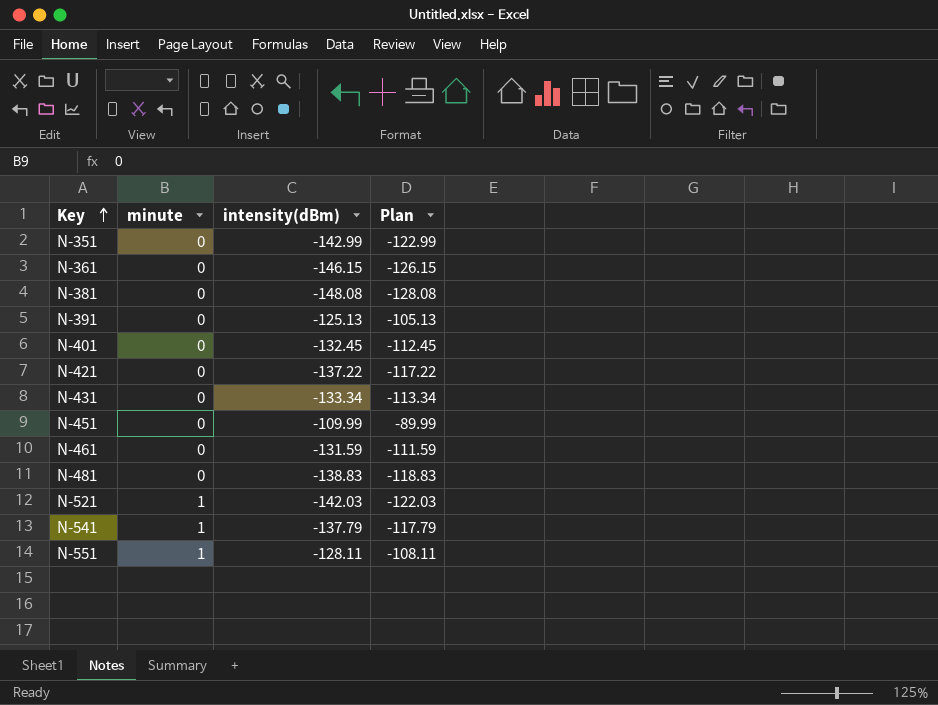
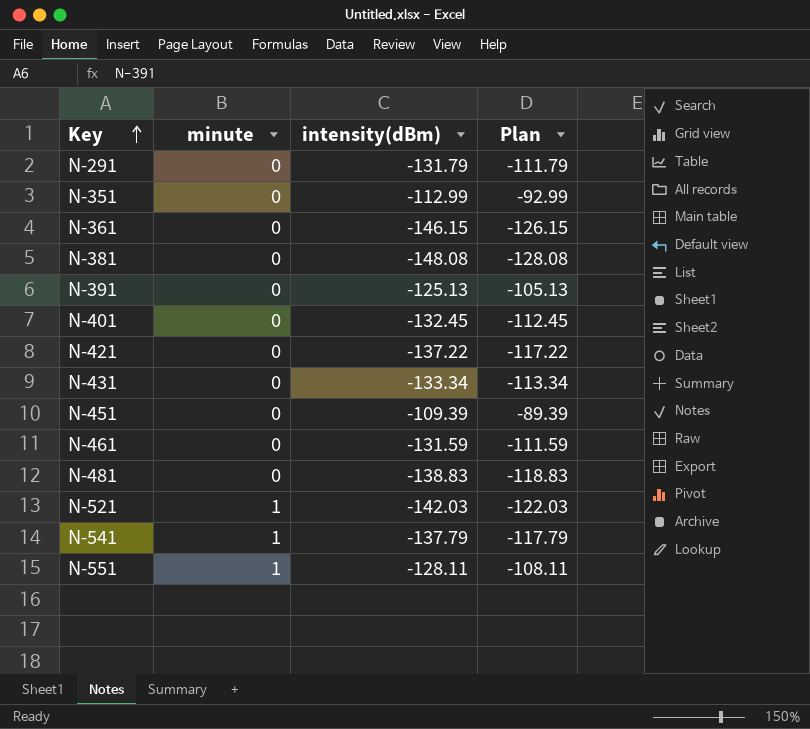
row N-291: none -> 0 | -131.79 | -111.79
N-351 | intensity(dBm): -142.99 -> -112.99
N-351 | Plan: -122.99 -> -92.99
N-451 | intensity(dBm): -109.99 -> -109.39
N-451 | Plan: -89.99 -> -89.39

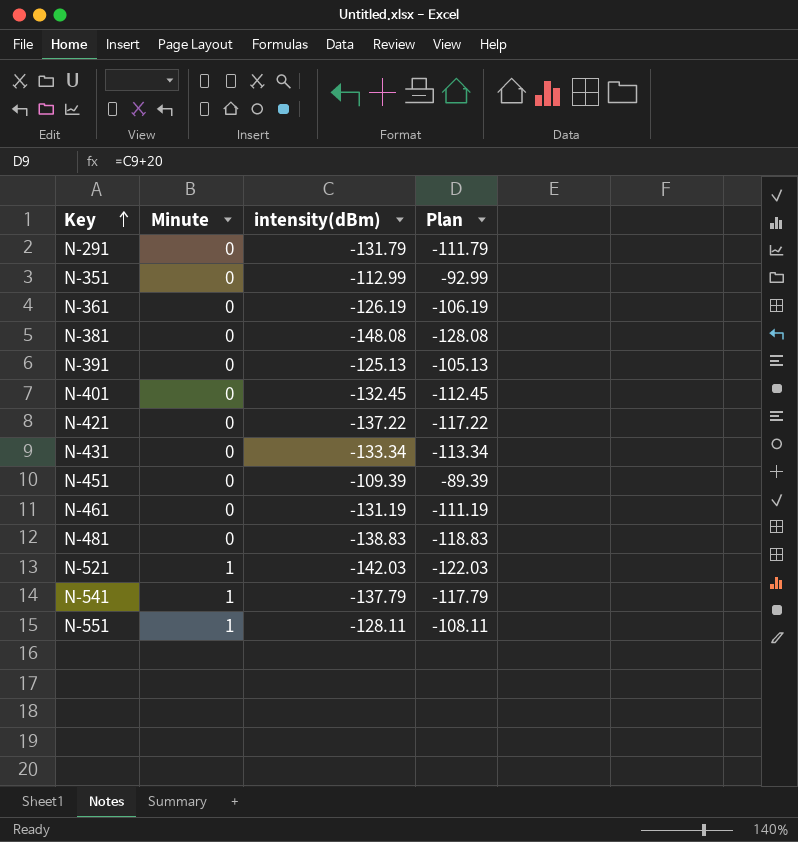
column name: minute -> Minute
N-361 | intensity(dBm): -146.15 -> -126.19
N-361 | Plan: -126.15 -> -106.19
N-461 | intensity(dBm): -131.59 -> -131.19
N-461 | Plan: -111.59 -> -111.19

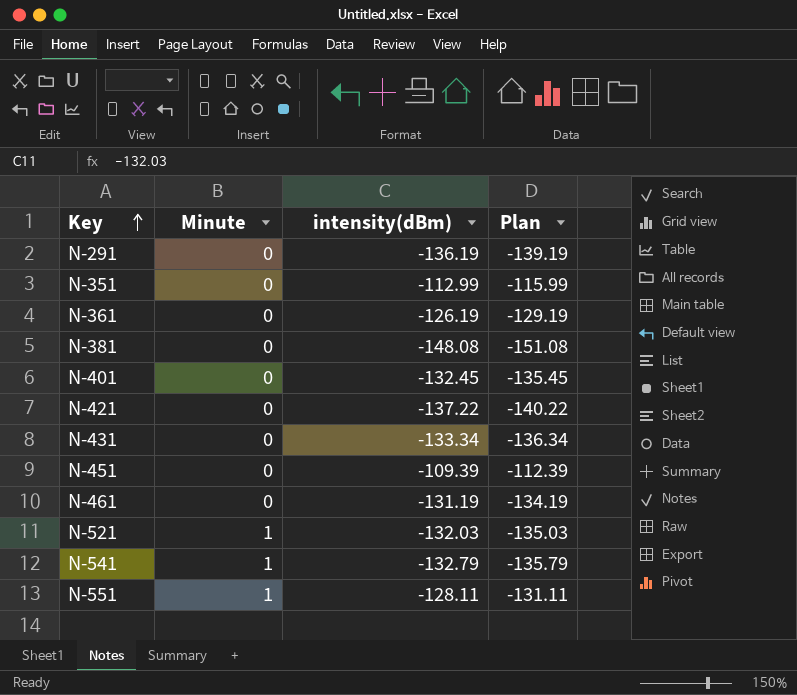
column Plan | formula: [intensity(dBm)] + 20 -> [intensity(dBm)] - 3
row N-391: 0 | -125.13 | -105.13 -> none
row N-481: 0 | -138.83 | -118.83 -> none
N-291 | intensity(dBm): -131.79 -> -136.19
N-521 | intensity(dBm): -142.03 -> -132.03
N-541 | intensity(dBm): -137.79 -> -132.79

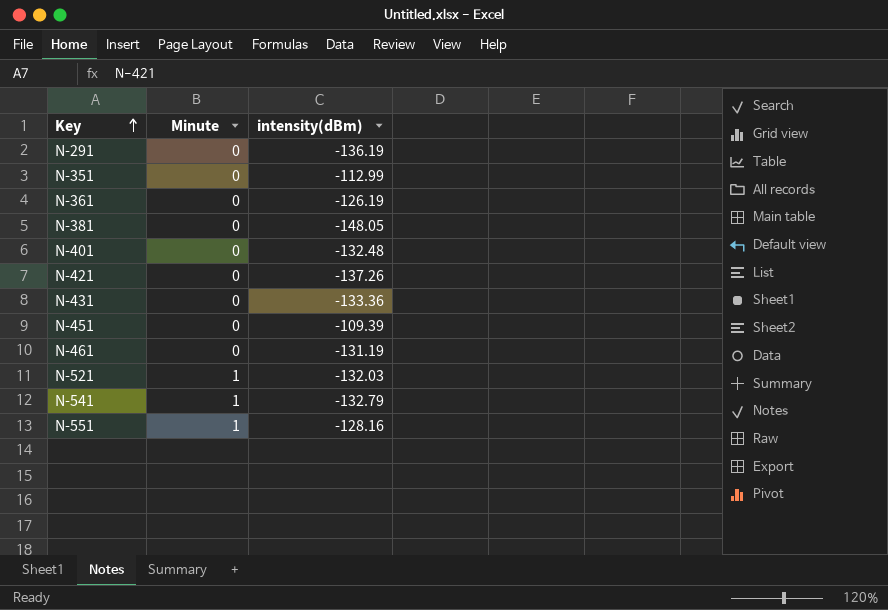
column Plan | formula: [intensity(dBm)] - 3 -> none
N-381 | intensity(dBm): -148.08 -> -148.05
N-401 | intensity(dBm): -132.45 -> -132.48
N-421 | intensity(dBm): -137.22 -> -137.26
N-431 | intensity(dBm): -133.34 -> -133.36
N-551 | intensity(dBm): -128.11 -> -128.16

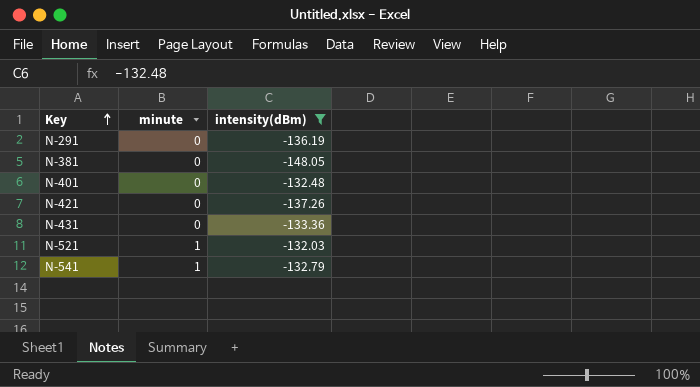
filter: none -> intensity(dBm) <= -132.03
column name: Minute -> minute

